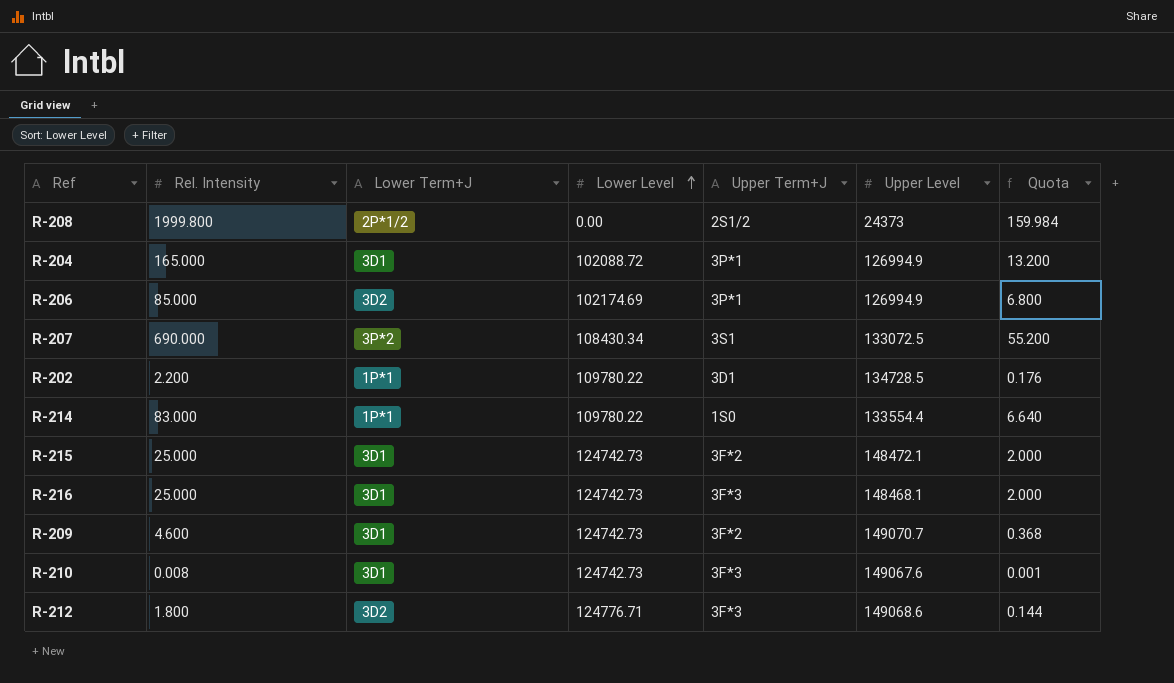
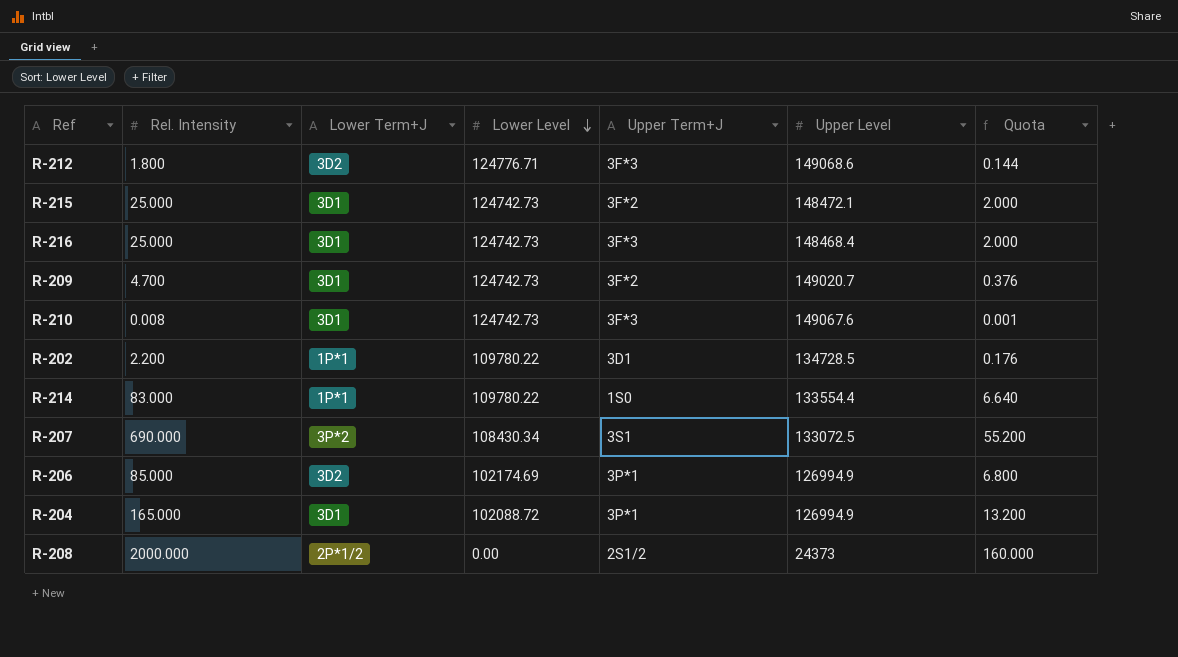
row order: Lower Level ascending -> Lower Level descending
R-216 | Upper Level: 148468.1 -> 148468.4
R-209 | Rel. Intensity: 4.600 -> 4.700
R-209 | Upper Level: 149070.7 -> 149020.7
R-209 | Quota: 0.368 -> 0.376
R-208 | Rel. Intensity: 1999.800 -> 2000.000
R-208 | Quota: 159.984 -> 160.000

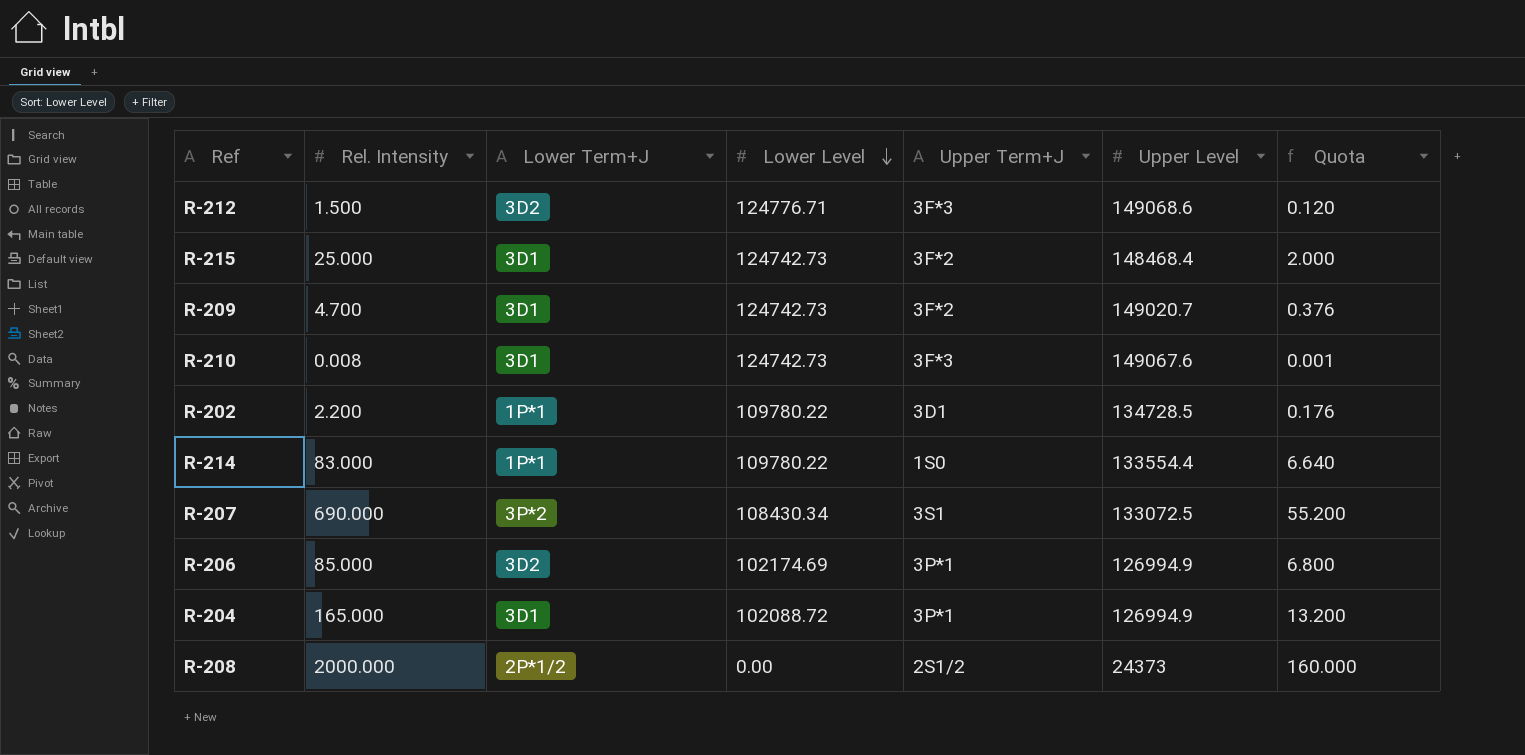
row R-216: 25.000 | 3D1 | 124742.73 | 3F*3 | 148468.4 | 2.000 -> none
R-212 | Rel. Intensity: 1.800 -> 1.500
R-212 | Quota: 0.144 -> 0.120
R-215 | Upper Level: 148472.1 -> 148468.4

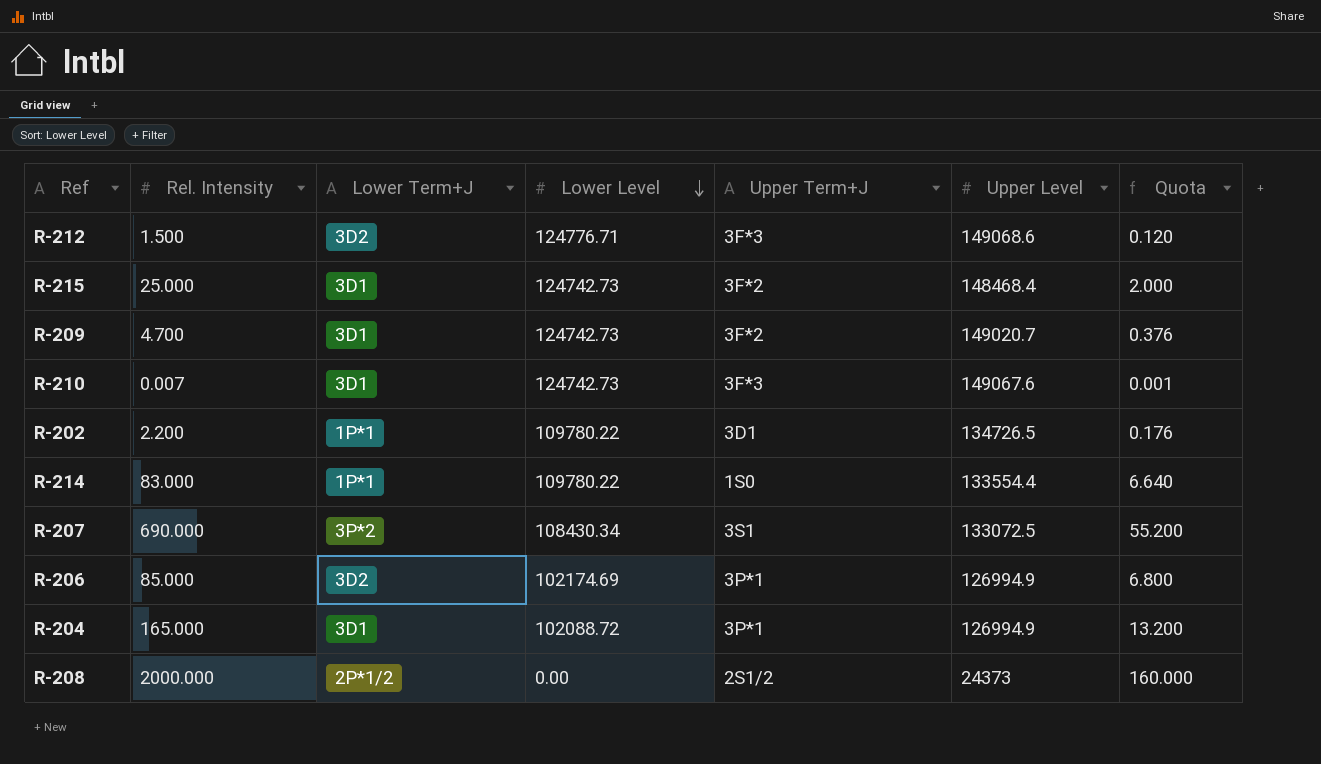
R-210 | Rel. Intensity: 0.008 -> 0.007
R-202 | Upper Level: 134728.5 -> 134726.5

